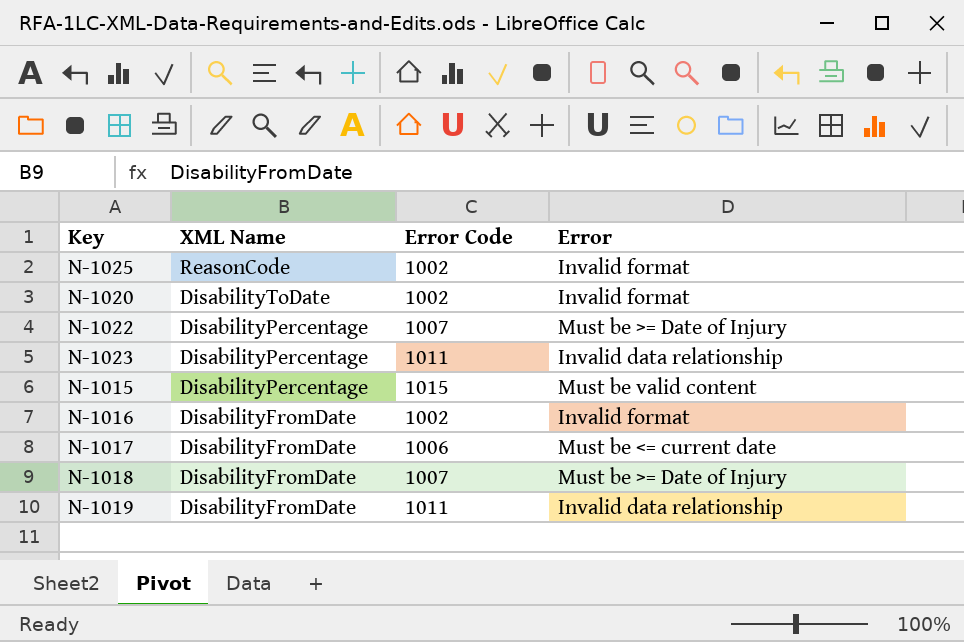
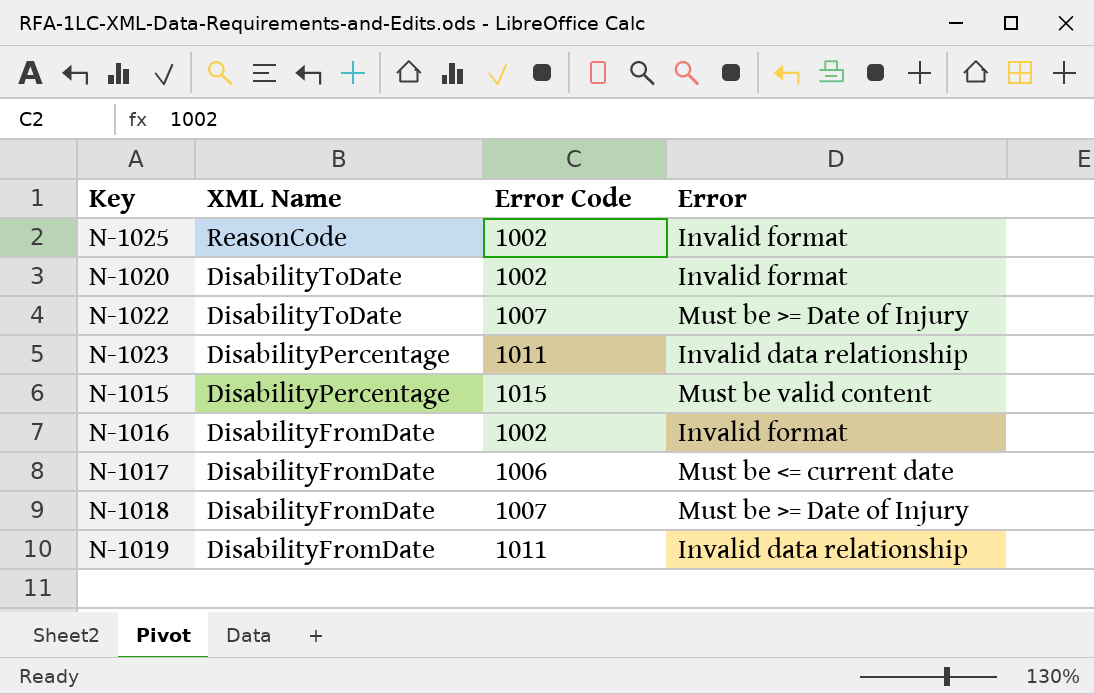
N-1022 | XML Name: DisabilityPercentage -> DisabilityToDate

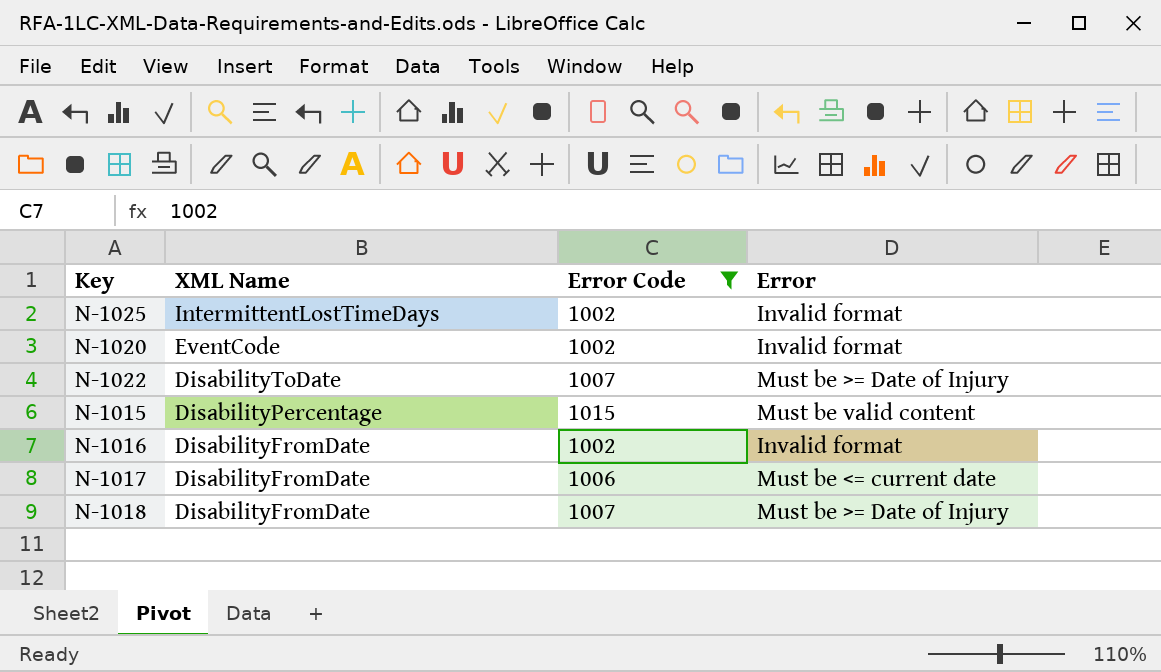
filter: none -> Error Code != 1011
N-1025 | XML Name: ReasonCode -> IntermittentLostTimeDays
N-1020 | XML Name: DisabilityToDate -> EventCode

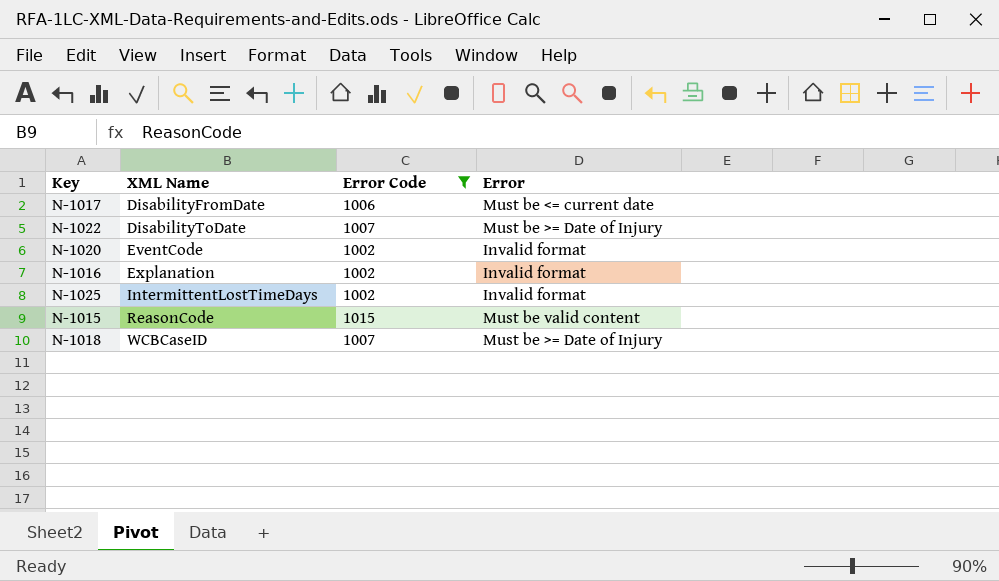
row order: XML Name descending -> XML Name ascending
N-1016 | XML Name: DisabilityFromDate -> Explanation
N-1015 | XML Name: DisabilityPercentage -> ReasonCode
N-1018 | XML Name: DisabilityFromDate -> WCBCaseID

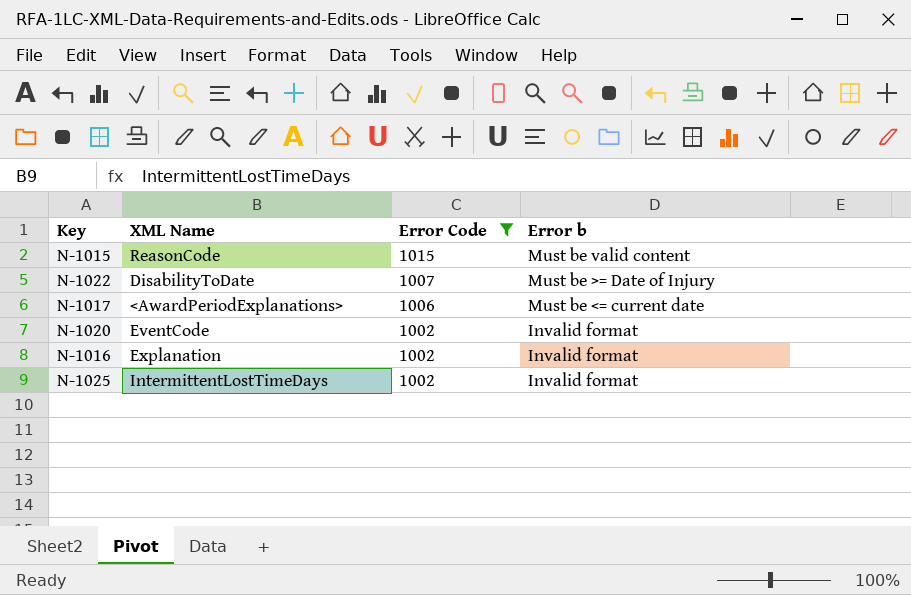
row order: XML Name ascending -> Error Code descending
column name: Error -> Error b
row N-1018: WCBCaseID | 1007 | Must be >= Date of Injury -> none
N-1017 | XML Name: DisabilityFromDate -> <AwardPeriodExplanations>

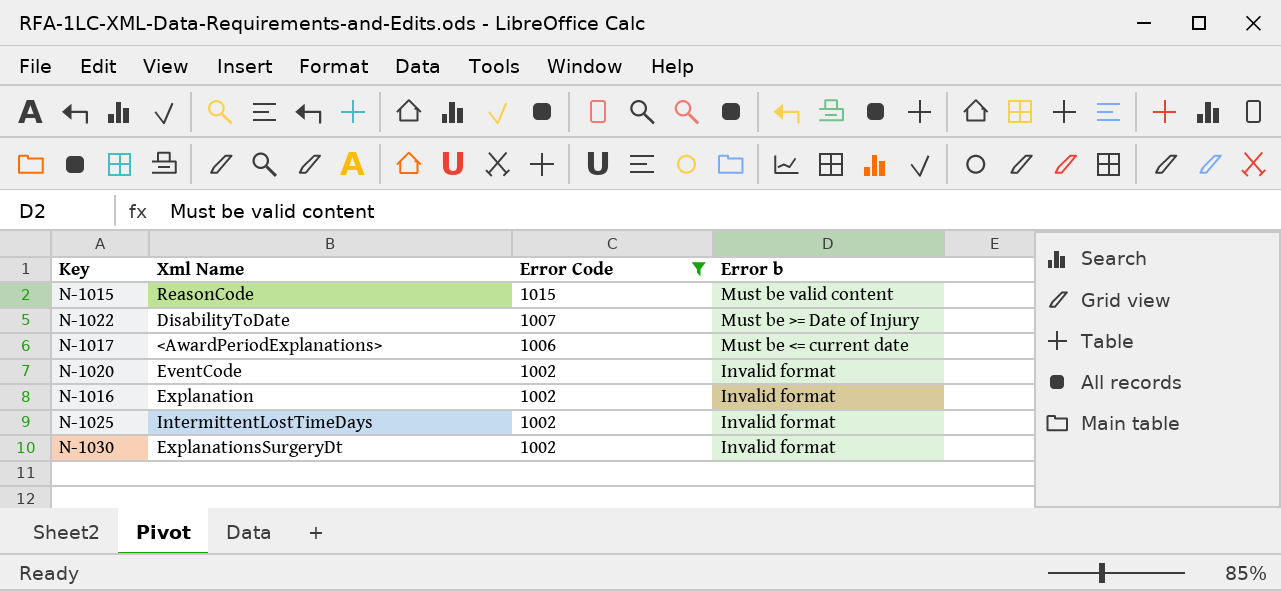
column name: XML Name -> Xml Name
row N-1030: none -> ExplanationsSurgeryDt | 1002 | Invalid format

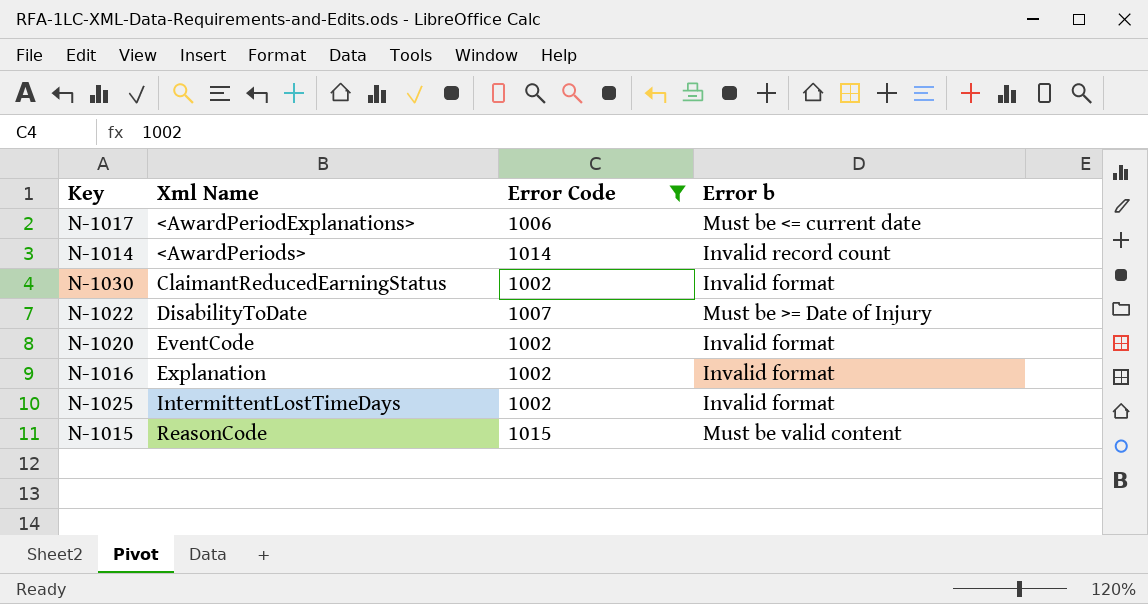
row order: Error Code descending -> Xml Name ascending
row N-1014: none -> <AwardPeriods> | 1014 | Invalid record count
N-1030 | Xml Name: ExplanationsSurgeryDt -> ClaimantReducedEarningStatus

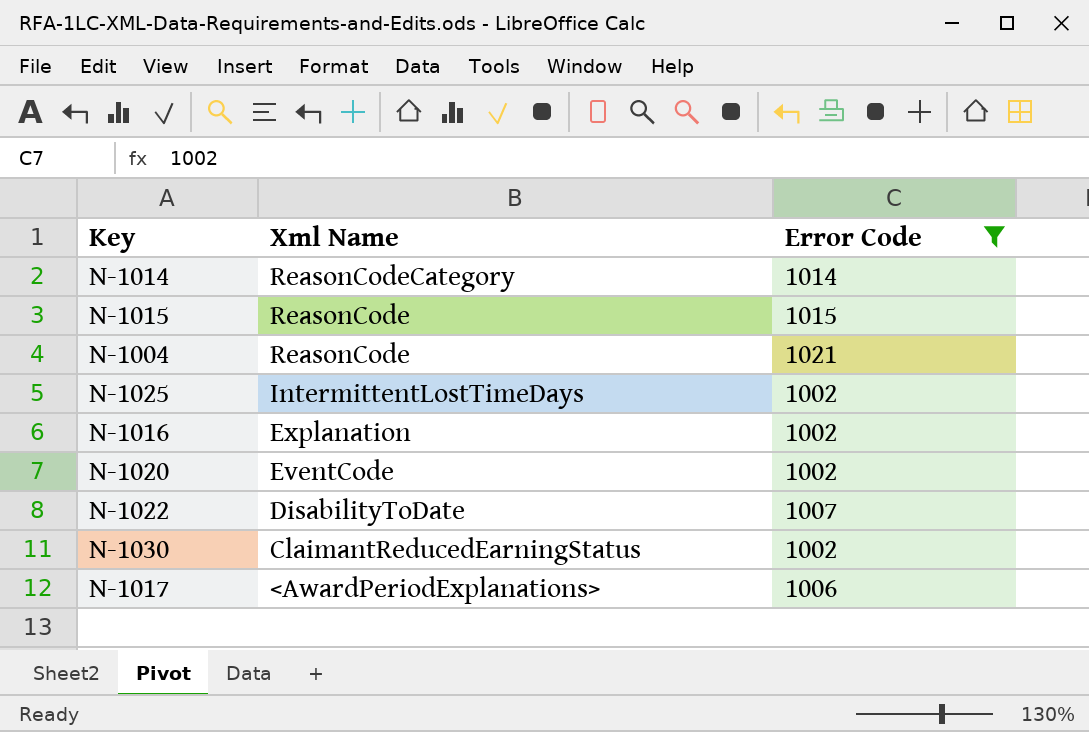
row order: Xml Name ascending -> Xml Name descending
column Error b | position: 4 -> none
N-1014 | Xml Name: <AwardPeriods> -> ReasonCodeCategory
row N-1004: none -> ReasonCode | 1021

